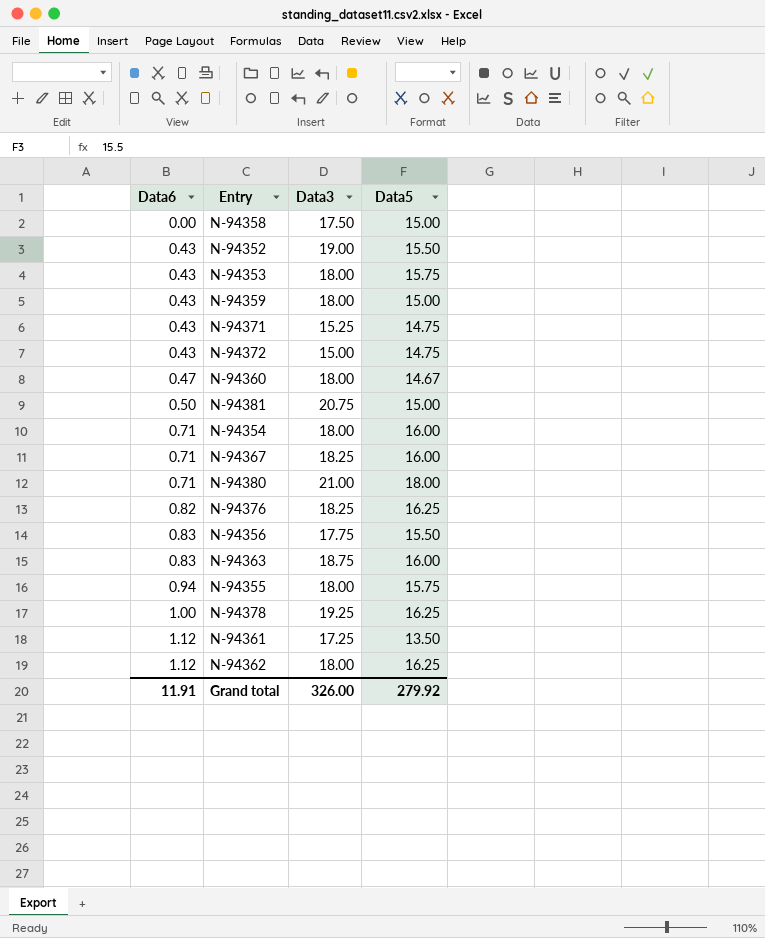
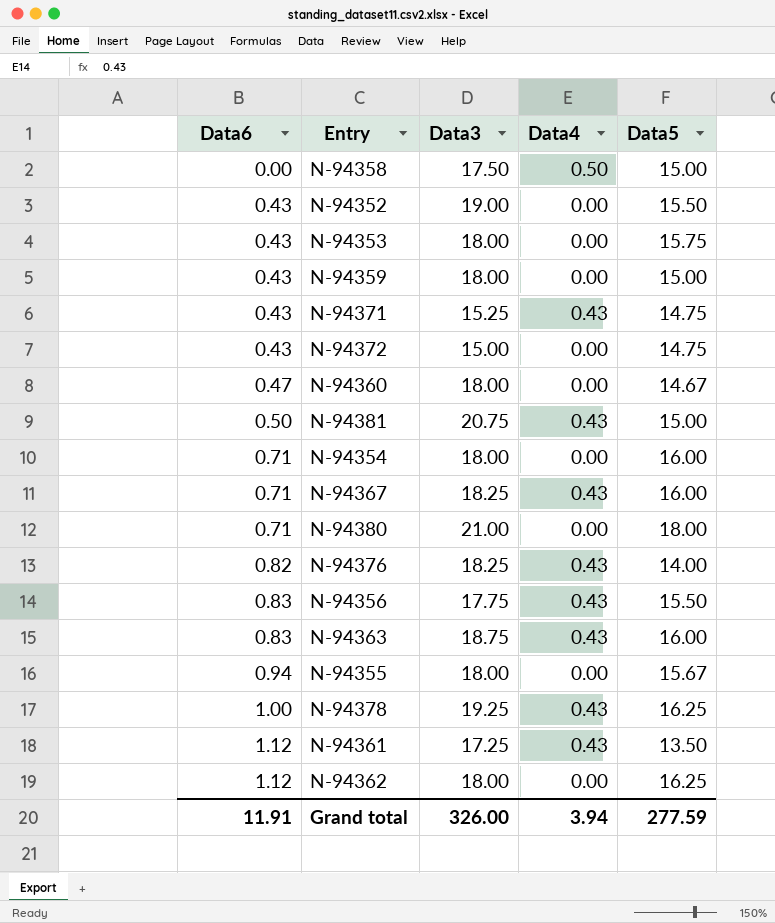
column Data4 | position: none -> 4
N-94376 | Data5: 16.25 -> 14.00
N-94355 | Data5: 15.75 -> 15.67
Grand total | Data5: 279.92 -> 277.59

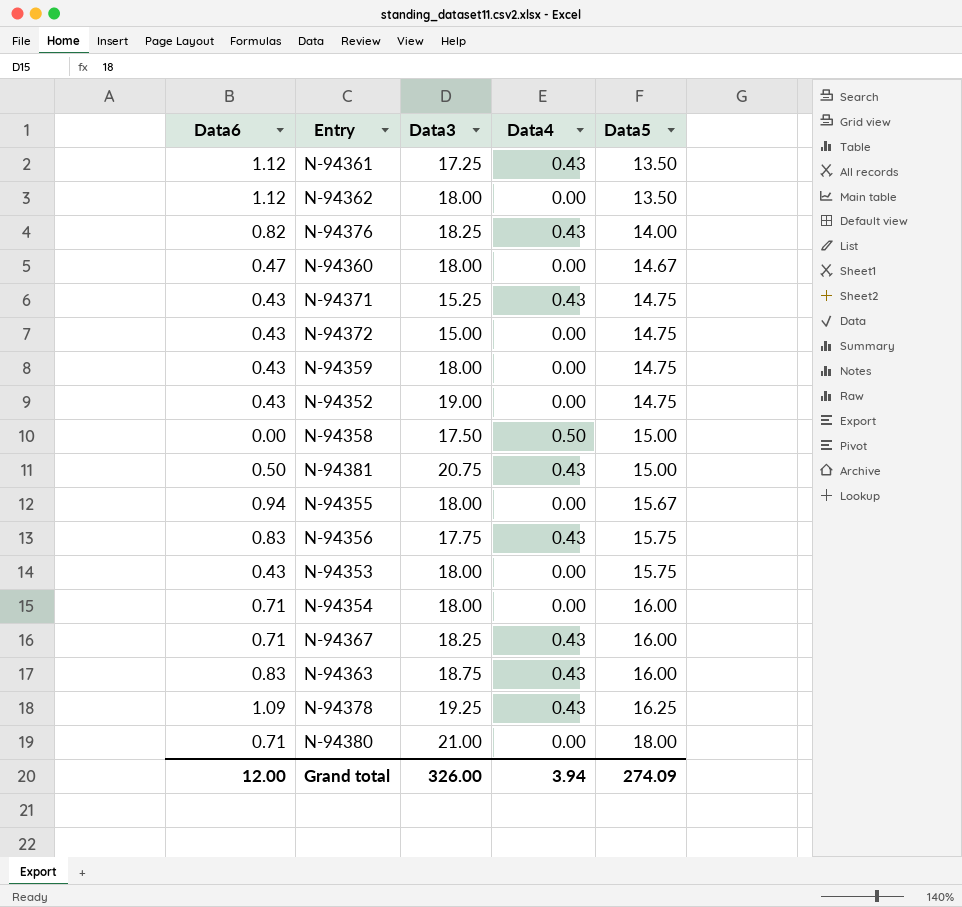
row order: Data6 ascending -> Data5 ascending
N-94362 | Data5: 16.25 -> 13.50
N-94359 | Data5: 15.00 -> 14.75
N-94352 | Data5: 15.50 -> 14.75
N-94356 | Data5: 15.50 -> 15.75
N-94378 | Data6: 1.00 -> 1.09
Grand total | Data6: 11.91 -> 12.00
Grand total | Data5: 277.59 -> 274.09

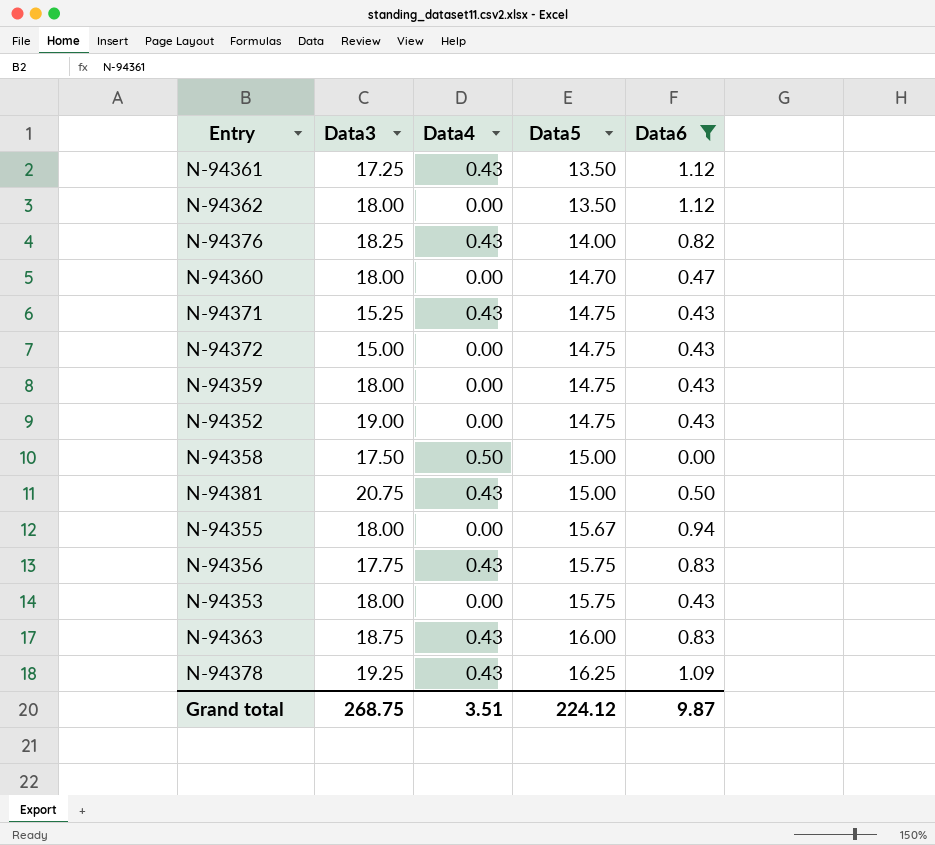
filter: none -> Data6 != 0.71
column Data6 | position: 1 -> 5
N-94360 | Data5: 14.67 -> 14.70
Grand total | Data3: 326.00 -> 268.75
Grand total | Data4: 3.94 -> 3.51
Grand total | Data5: 274.09 -> 224.12
Grand total | Data6: 12.00 -> 9.87

